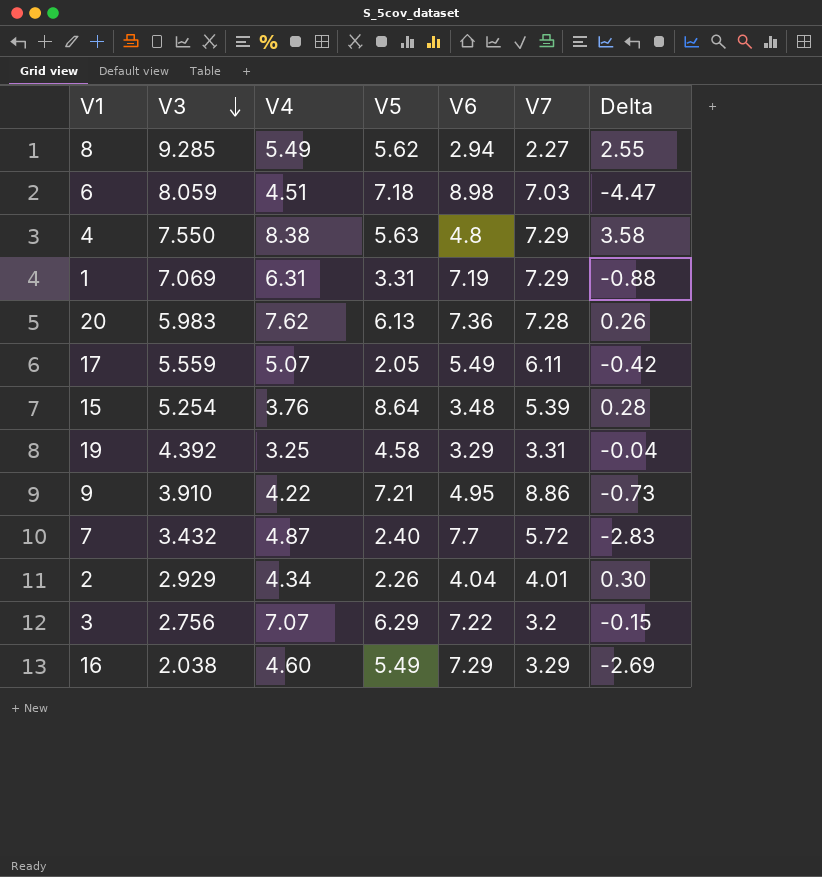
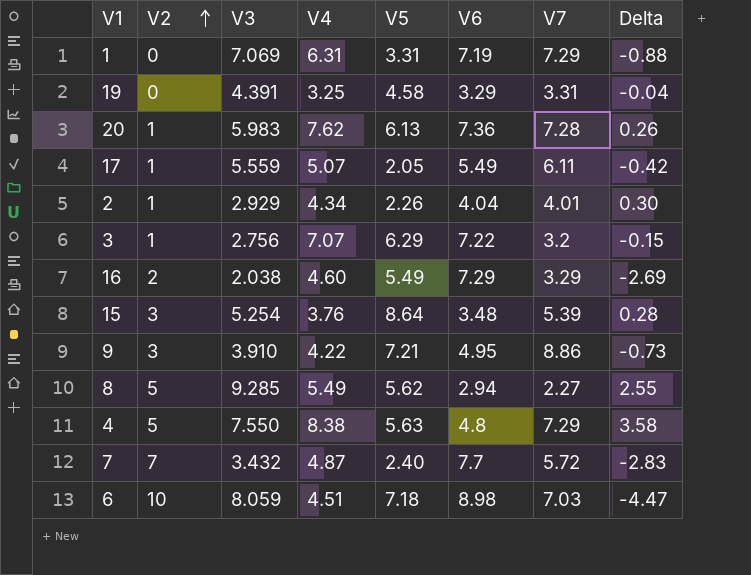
row order: V3 descending -> V2 ascending
column V2 | position: none -> 2
19 | V3: 4.392 -> 4.391

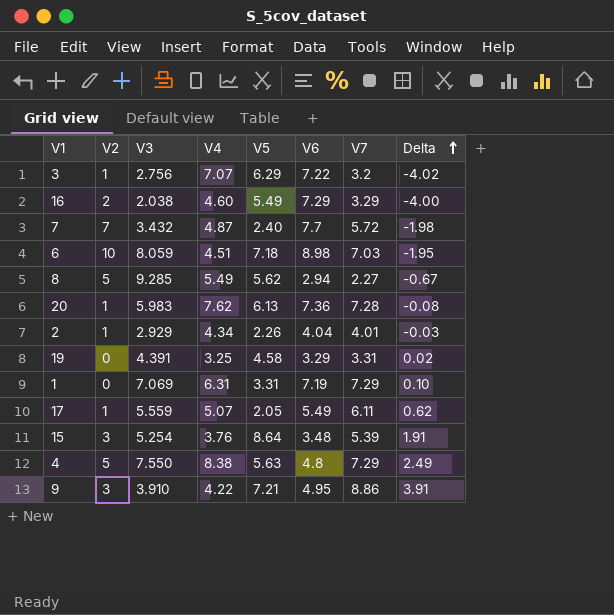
row order: V2 ascending -> Delta ascending
column Delta | formula: [V4] - [V6] -> [V7] - [V6]

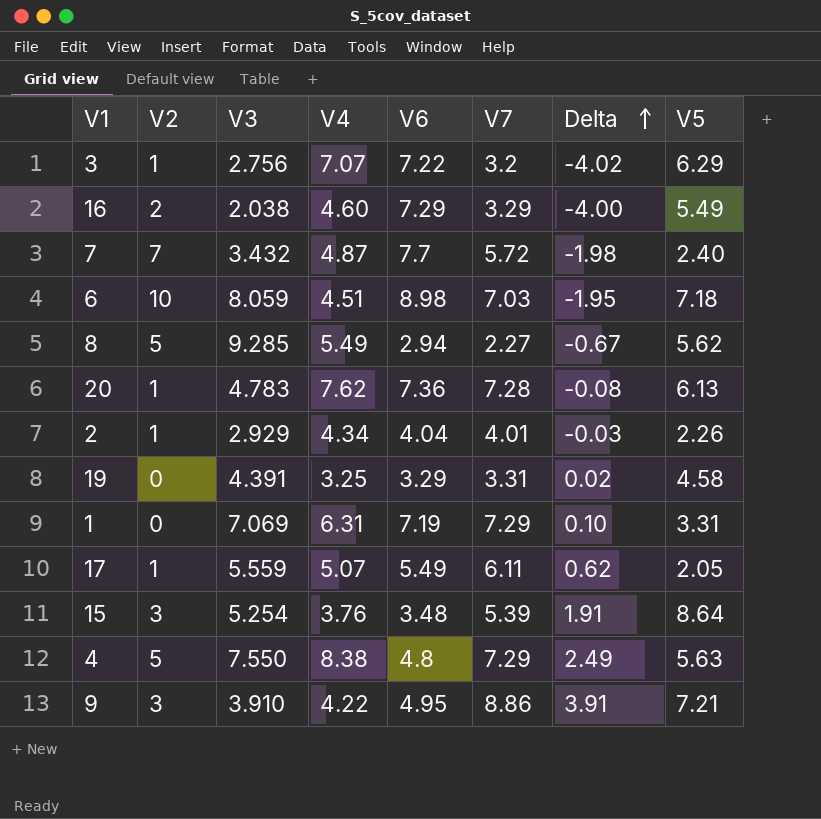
column V5 | position: 5 -> 8
20 | V3: 5.983 -> 4.783

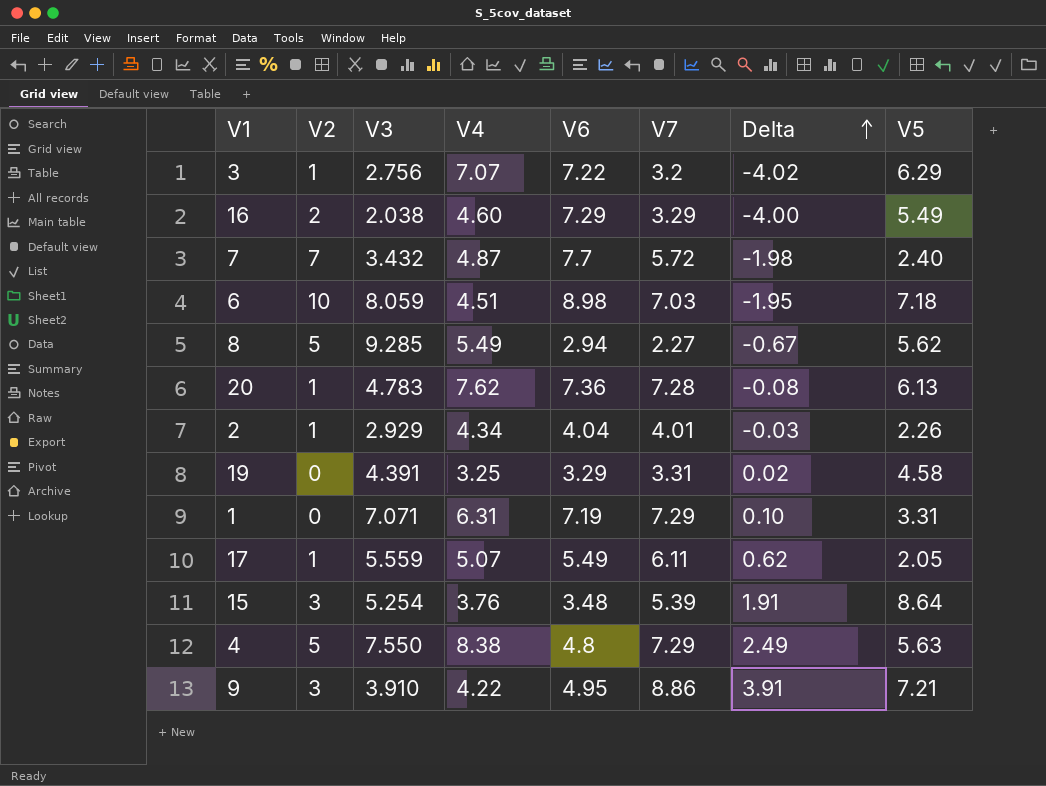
1 | V3: 7.069 -> 7.071

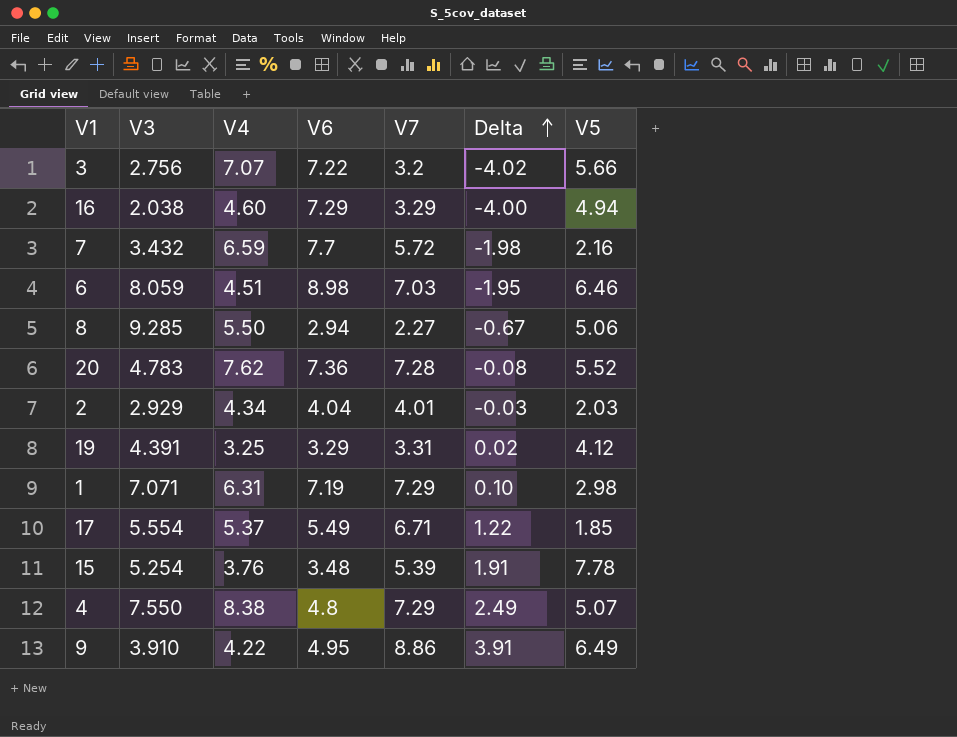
column V2 | position: 2 -> none
3 | V5: 6.29 -> 5.66
16 | V5: 5.49 -> 4.94
7 | V4: 4.87 -> 6.59
7 | V5: 2.40 -> 2.16
6 | V5: 7.18 -> 6.46
8 | V4: 5.49 -> 5.50
8 | V5: 5.62 -> 5.06
20 | V5: 6.13 -> 5.52
2 | V5: 2.26 -> 2.03
19 | V5: 4.58 -> 4.12
1 | V5: 3.31 -> 2.98
17 | V3: 5.559 -> 5.554
17 | V4: 5.07 -> 5.37
17 | V7: 6.11 -> 6.71
17 | Delta: 0.62 -> 1.22
17 | V5: 2.05 -> 1.85
15 | V5: 8.64 -> 7.78
4 | V5: 5.63 -> 5.07
9 | V5: 7.21 -> 6.49

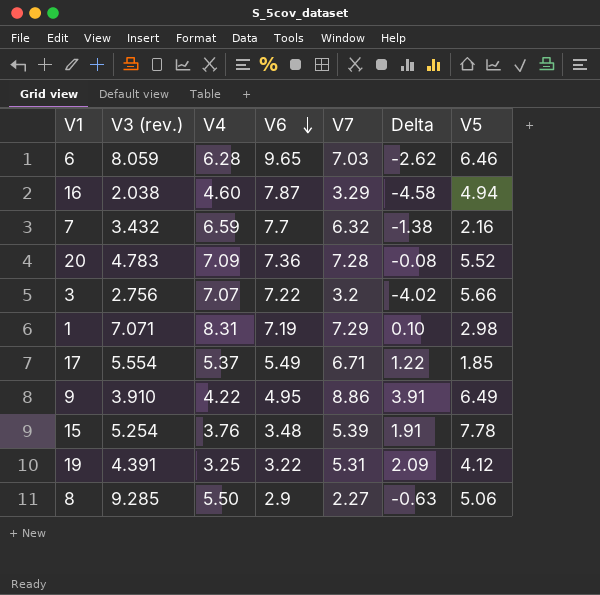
row order: Delta ascending -> V6 descending
column name: V3 -> V3 (rev.)
row 2: 2.929 | 4.34 | 4.04 | 4.01 | -0.03 | 2.03 -> none
row 4: 7.550 | 8.38 | 4.8 | 7.29 | 2.49 | 5.07 -> none
6 | V4: 4.51 -> 6.28
6 | V6: 8.98 -> 9.65
6 | Delta: -1.95 -> -2.62
16 | V6: 7.29 -> 7.87
16 | Delta: -4.00 -> -4.58
7 | V7: 5.72 -> 6.32
7 | Delta: -1.98 -> -1.38
20 | V4: 7.62 -> 7.09
1 | V4: 6.31 -> 8.31
19 | V6: 3.29 -> 3.22
19 | V7: 3.31 -> 5.31
19 | Delta: 0.02 -> 2.09
8 | V6: 2.94 -> 2.9
8 | Delta: -0.67 -> -0.63

